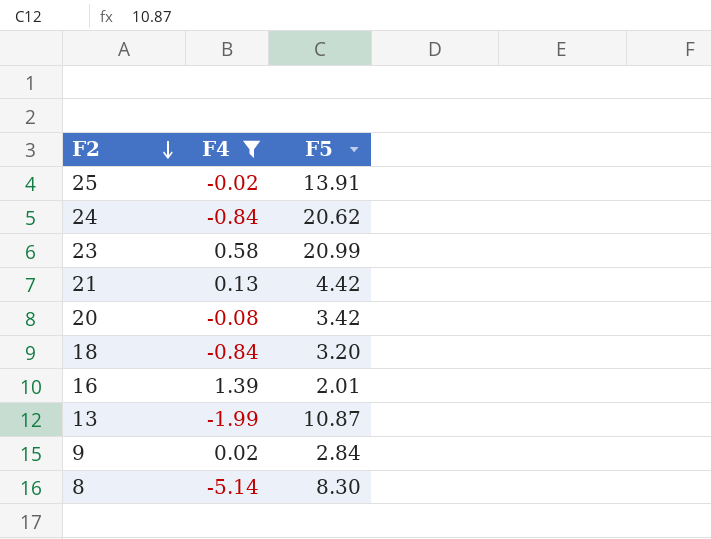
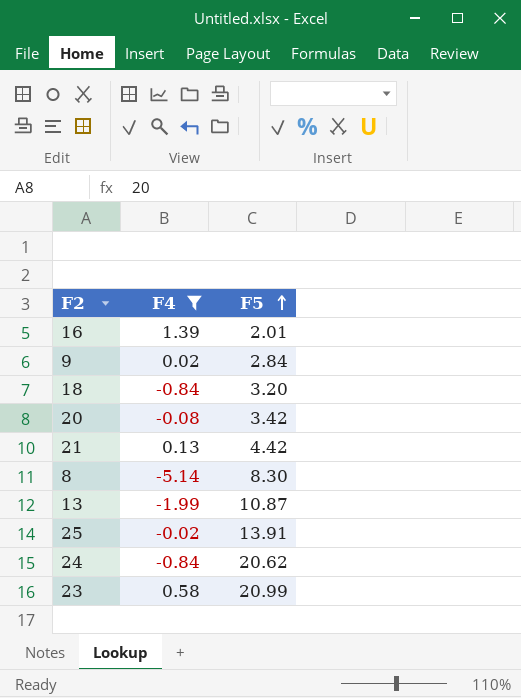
row order: F2 descending -> F5 ascending

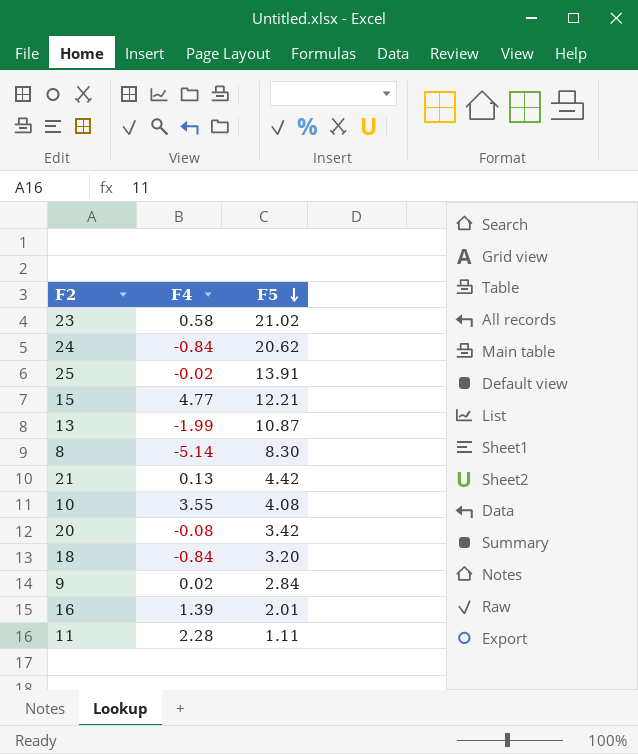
filter: F4 <= 1.39 -> none
row order: F5 ascending -> F5 descending
23 | F5: 20.99 -> 21.02

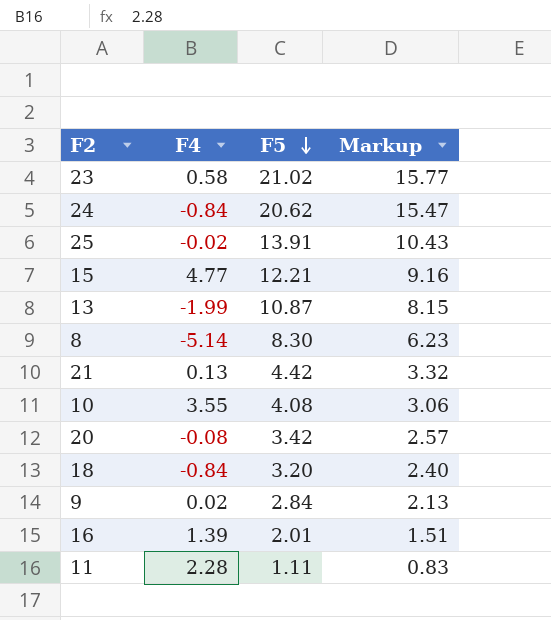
column Markup | formula: none -> [F5] * 0.75

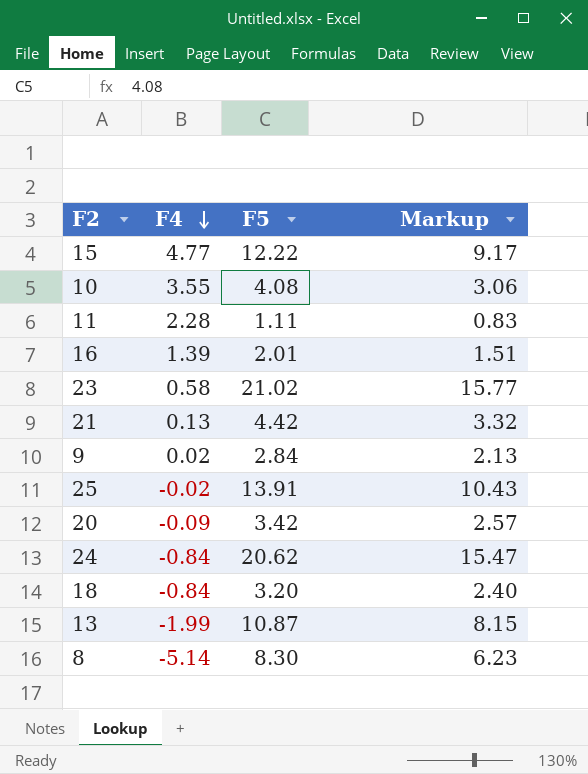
row order: F5 descending -> F4 descending
15 | F5: 12.21 -> 12.22
15 | Markup: 9.16 -> 9.17
20 | F4: -0.08 -> -0.09

